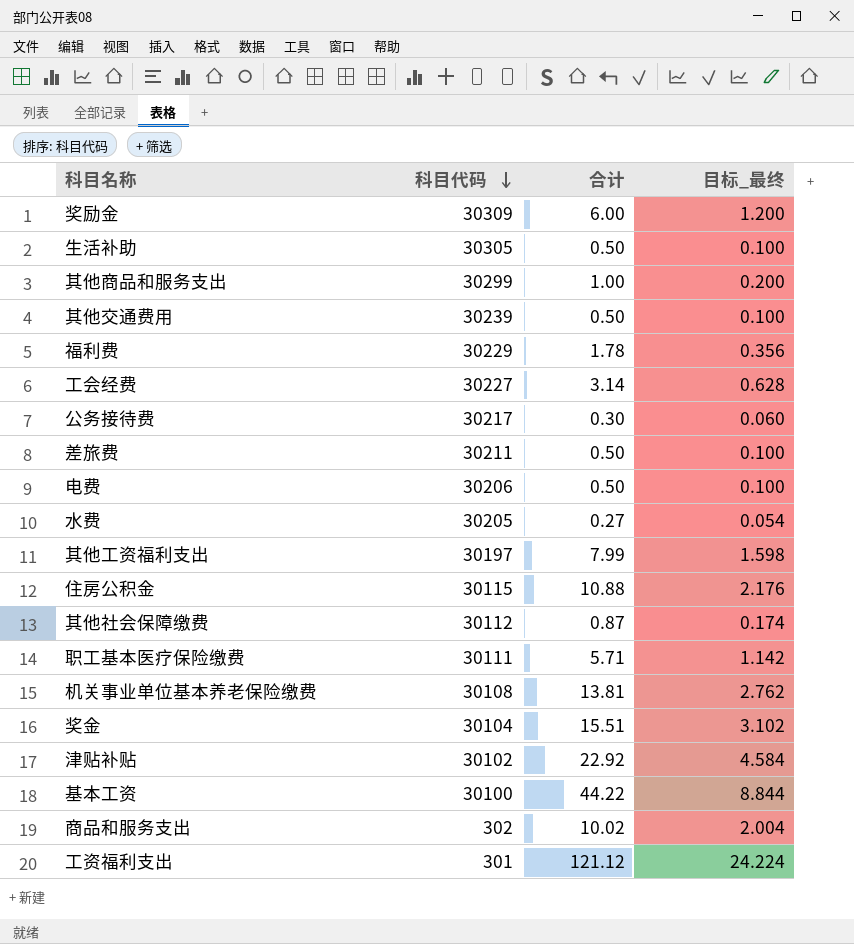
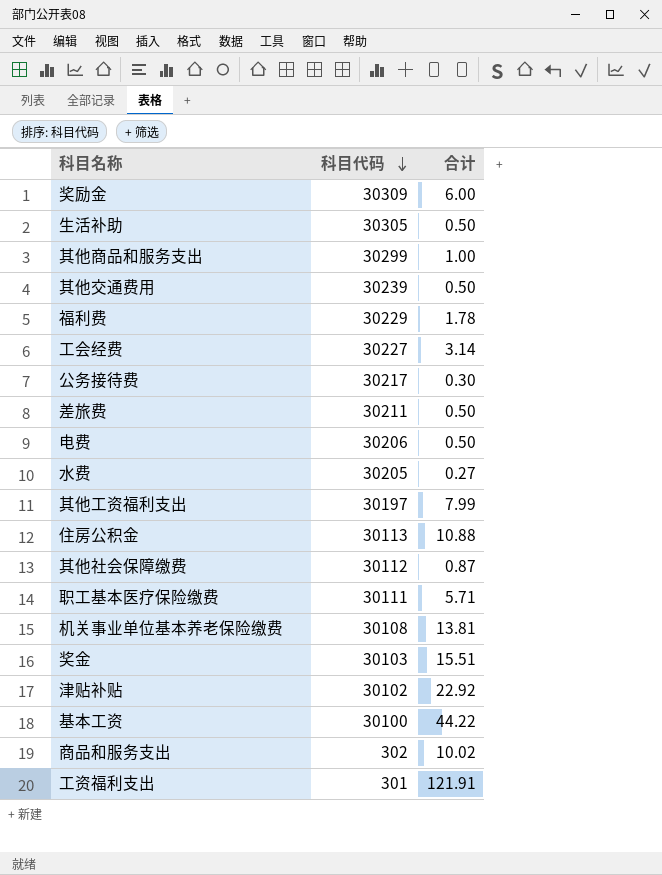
column 目标_最终 | formula: [合计] * 0.2 -> none
住房公积金 | 科目代码: 30115 -> 30113
奖金 | 科目代码: 30104 -> 30103
工资福利支出 | 合计: 121.12 -> 121.91

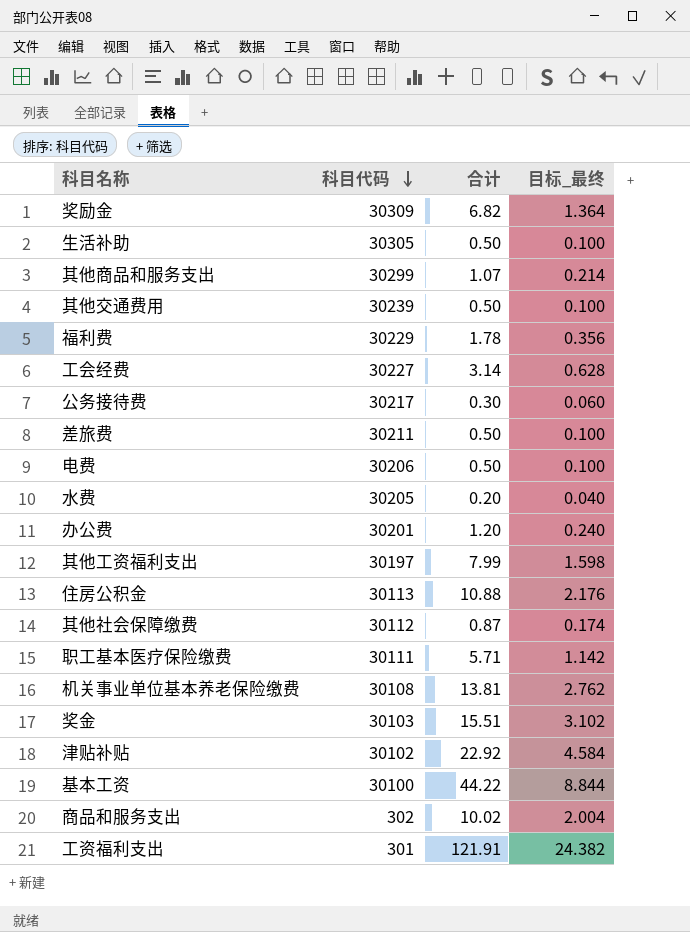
column 目标_最终 | formula: none -> [合计] * 0.2
奖励金 | 合计: 6.00 -> 6.82
其他商品和服务支出 | 合计: 1.00 -> 1.07
水费 | 合计: 0.27 -> 0.20
row 办公费: none -> 30201 | 1.20 | 0.240

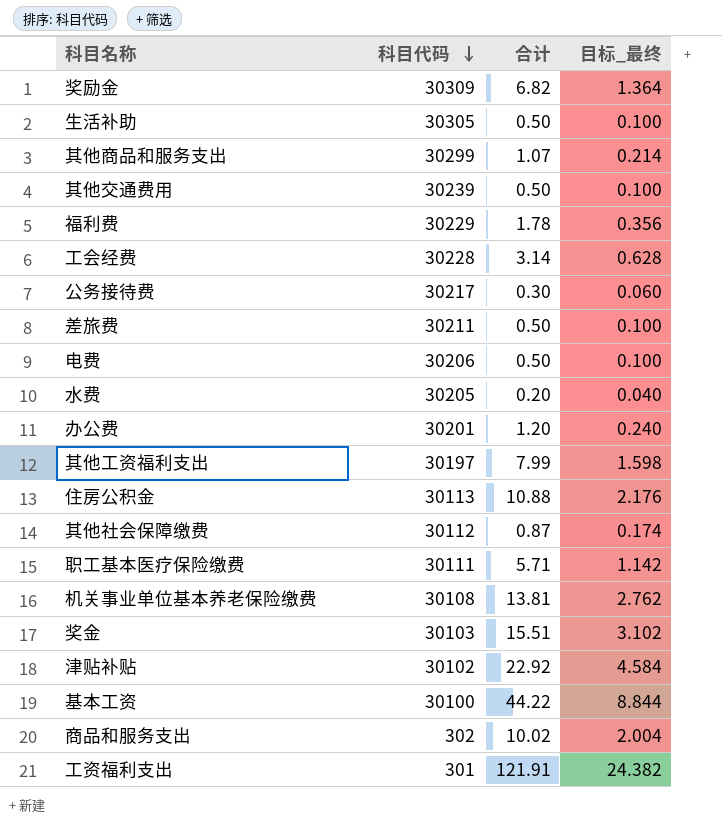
工会经费 | 科目代码: 30227 -> 30228

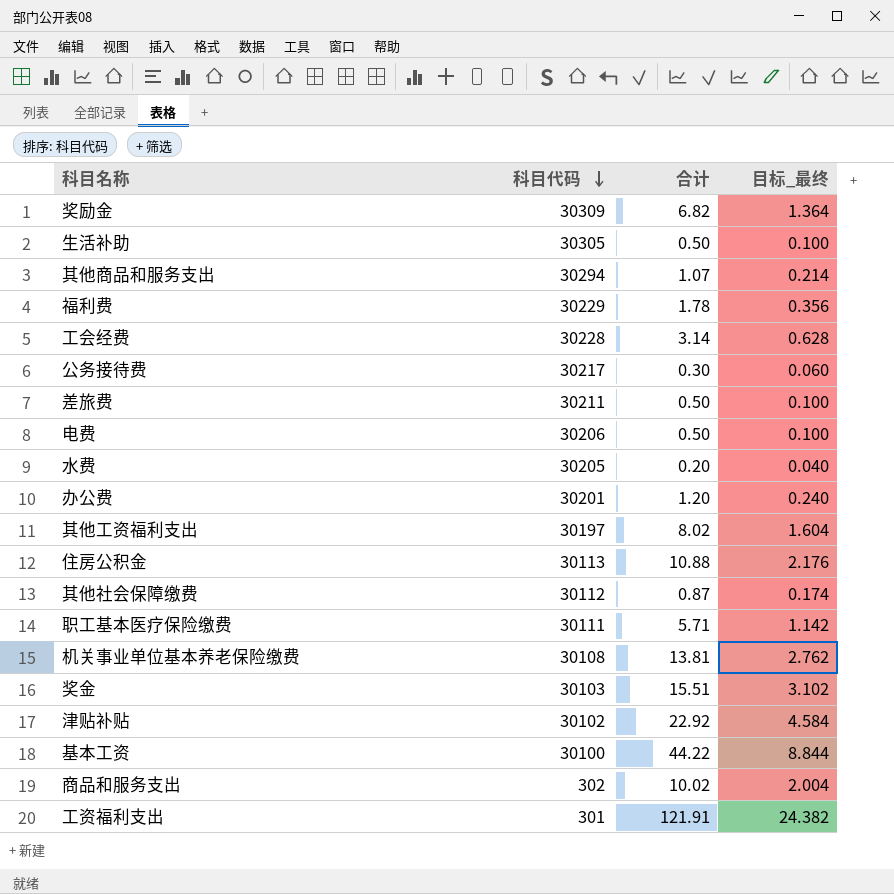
row 其他交通费用: 30239 | 0.50 | 0.100 -> none
其他商品和服务支出 | 科目代码: 30299 -> 30294
其他工资福利支出 | 合计: 7.99 -> 8.02
其他工资福利支出 | 目标_最终: 1.598 -> 1.604

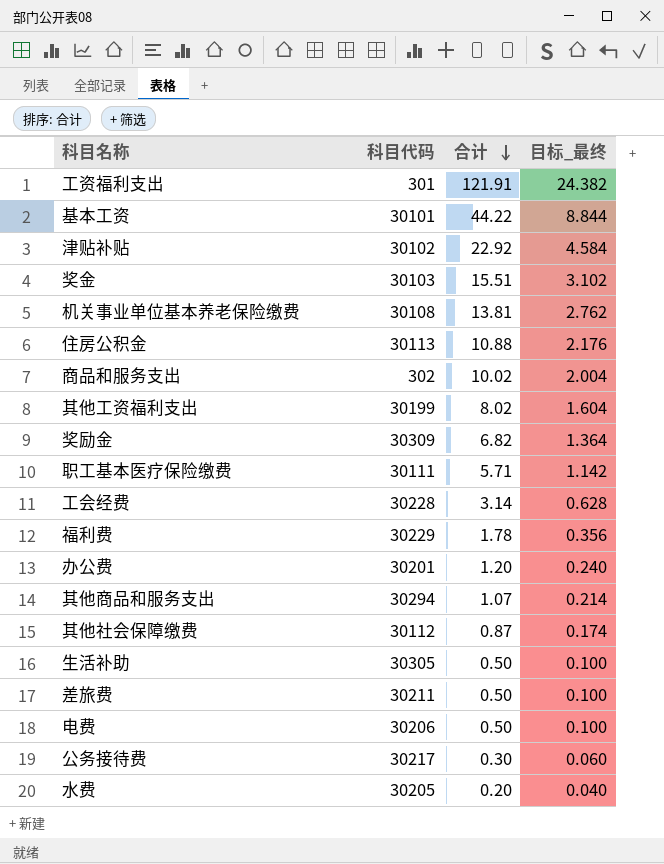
row order: 科目代码 descending -> 合计 descending
基本工资 | 科目代码: 30100 -> 30101
其他工资福利支出 | 科目代码: 30197 -> 30199

